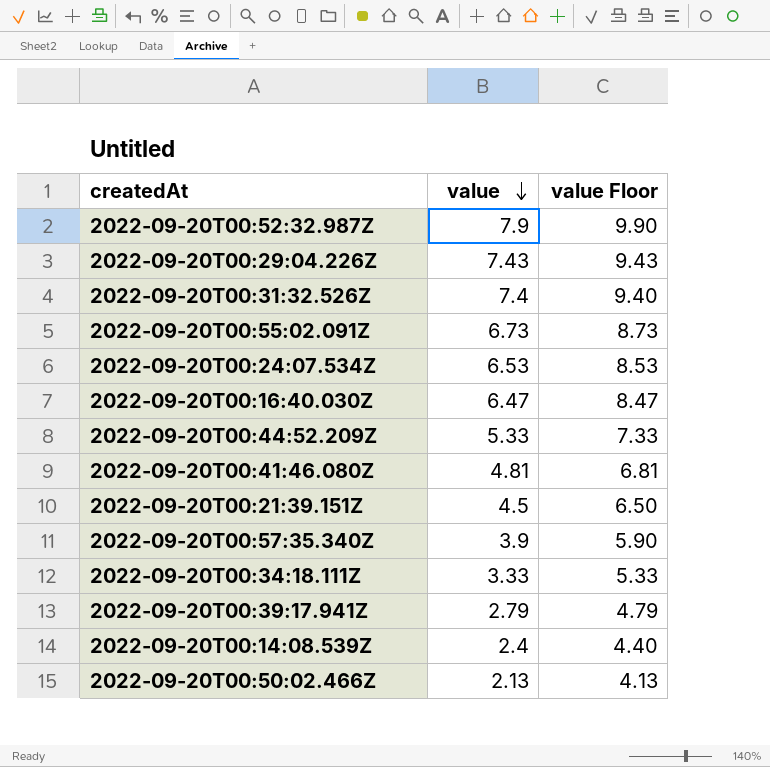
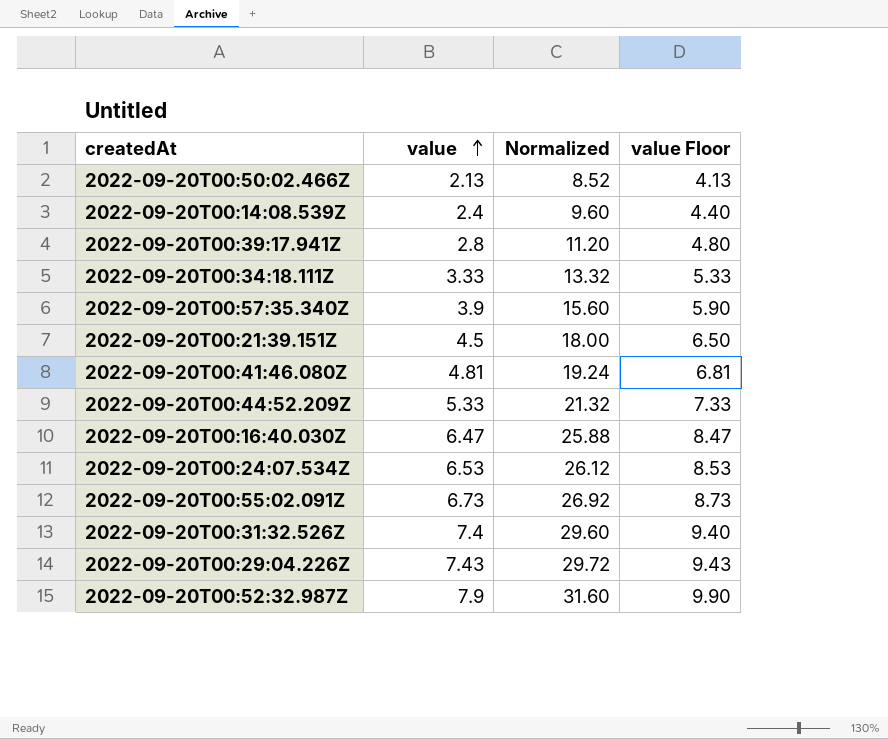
row order: value descending -> value ascending
column Normalized | formula: none -> [value] * 4
2022-09-20T00:39:17.941Z | value: 2.79 -> 2.8
2022-09-20T00:39:17.941Z | value Floor: 4.79 -> 4.80

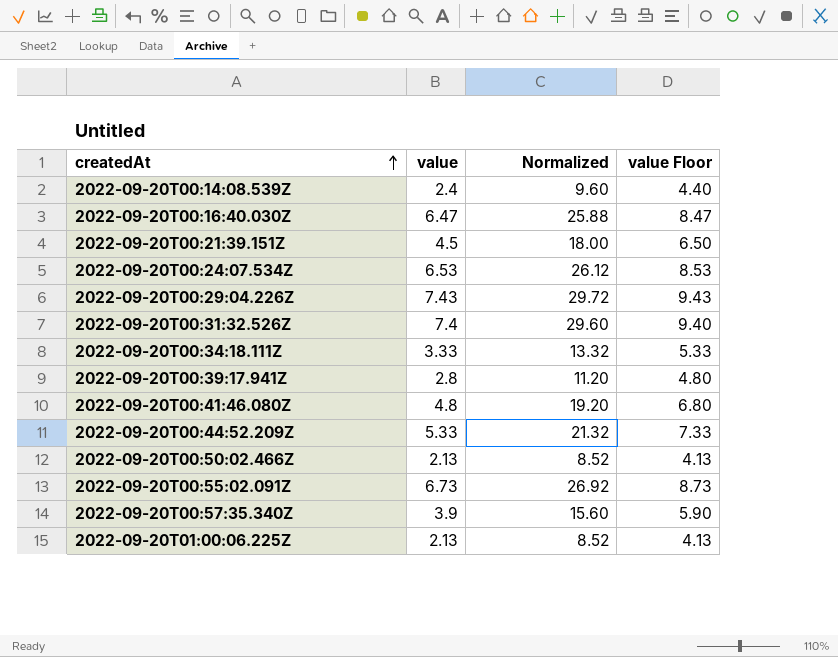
row order: value ascending -> createdAt ascending
row 2022-09-20T00:52:32.987Z: 7.9 | 31.60 | 9.90 -> none
2022-09-20T00:41:46.080Z | value: 4.81 -> 4.8
2022-09-20T00:41:46.080Z | Normalized: 19.24 -> 19.20
2022-09-20T00:41:46.080Z | value Floor: 6.81 -> 6.80
row 2022-09-20T01:00:06.225Z: none -> 2.13 | 8.52 | 4.13

